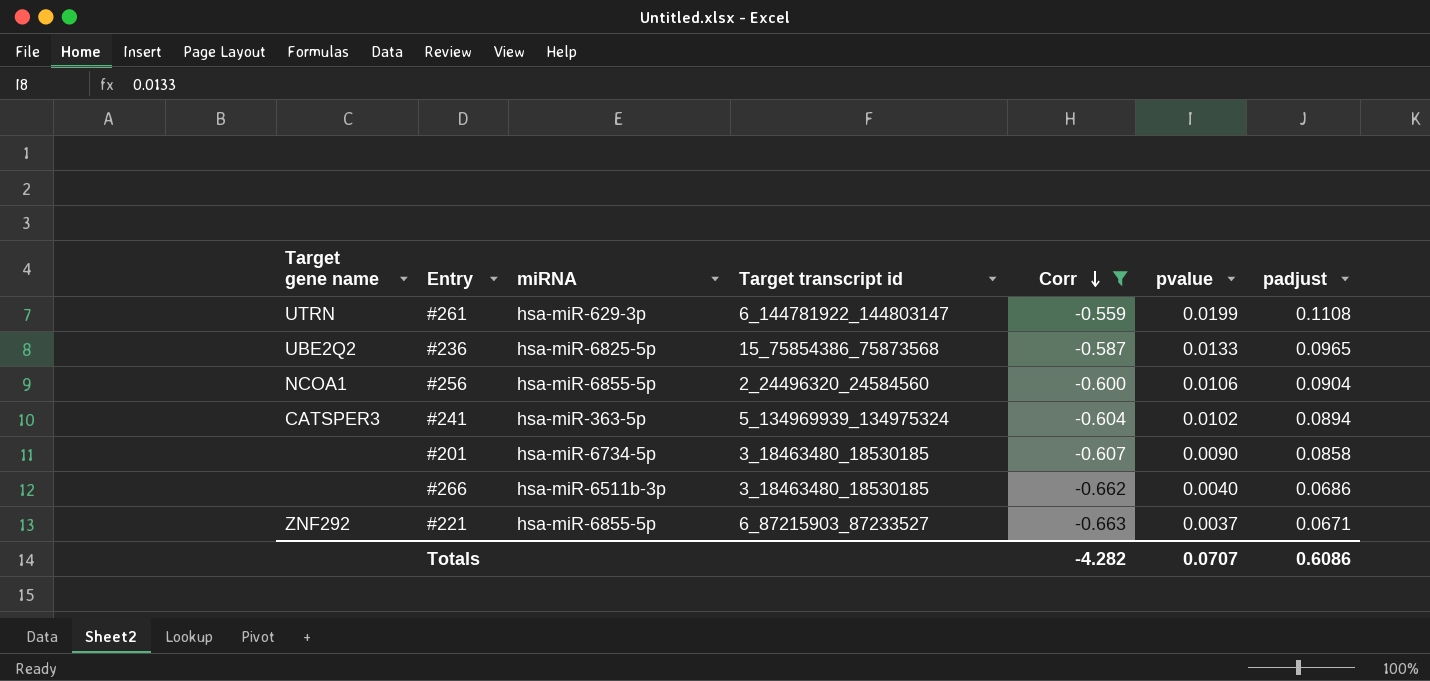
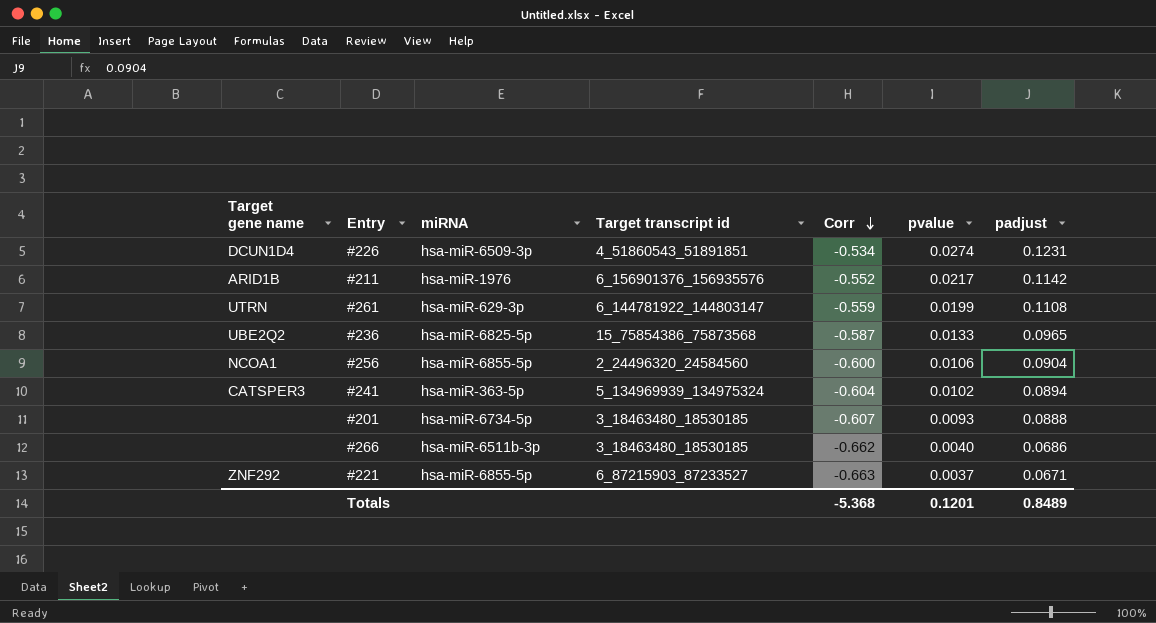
filter: Corr <= -0.559 -> none
#201 | pvalue: 0.0090 -> 0.0093
#201 | padjust: 0.0858 -> 0.0888
Totals | Corr: -4.282 -> -5.368
Totals | pvalue: 0.0707 -> 0.1201
Totals | padjust: 0.6086 -> 0.8489

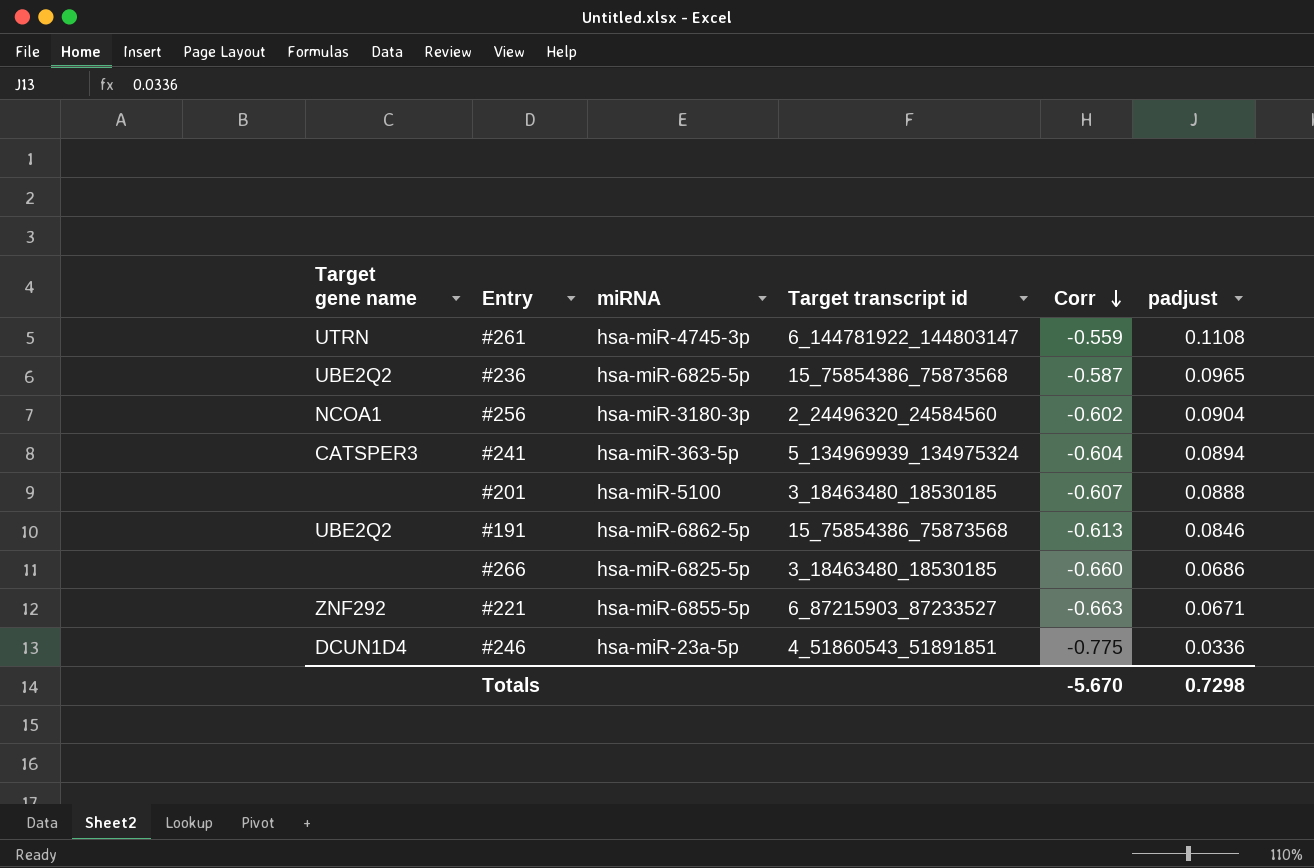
column pvalue | position: 6 -> none
row #226: DCUN1D4 | hsa-miR-6509-3p | 4_51860543_51891851 | -0.534 | 0.0274 | 0.1231 -> none
row #211: ARID1B | hsa-miR-1976 | 6_156901376_156935576 | -0.552 | 0.0217 | 0.1142 -> none
#261 | miRNA: hsa-miR-629-3p -> hsa-miR-4745-3p
#256 | miRNA: hsa-miR-6855-5p -> hsa-miR-3180-3p
#256 | Corr: -0.600 -> -0.602
#201 | miRNA: hsa-miR-6734-5p -> hsa-miR-5100
row #191: none -> UBE2Q2 | hsa-miR-6862-5p | 15_75854386_75873568 | -0.613 | 0.0846
#266 | miRNA: hsa-miR-6511b-3p -> hsa-miR-6825-5p
#266 | Corr: -0.662 -> -0.660
row #246: none -> DCUN1D4 | hsa-miR-23a-5p | 4_51860543_51891851 | -0.775 | 0.0336
Totals | Corr: -5.368 -> -5.670
Totals | padjust: 0.8489 -> 0.7298

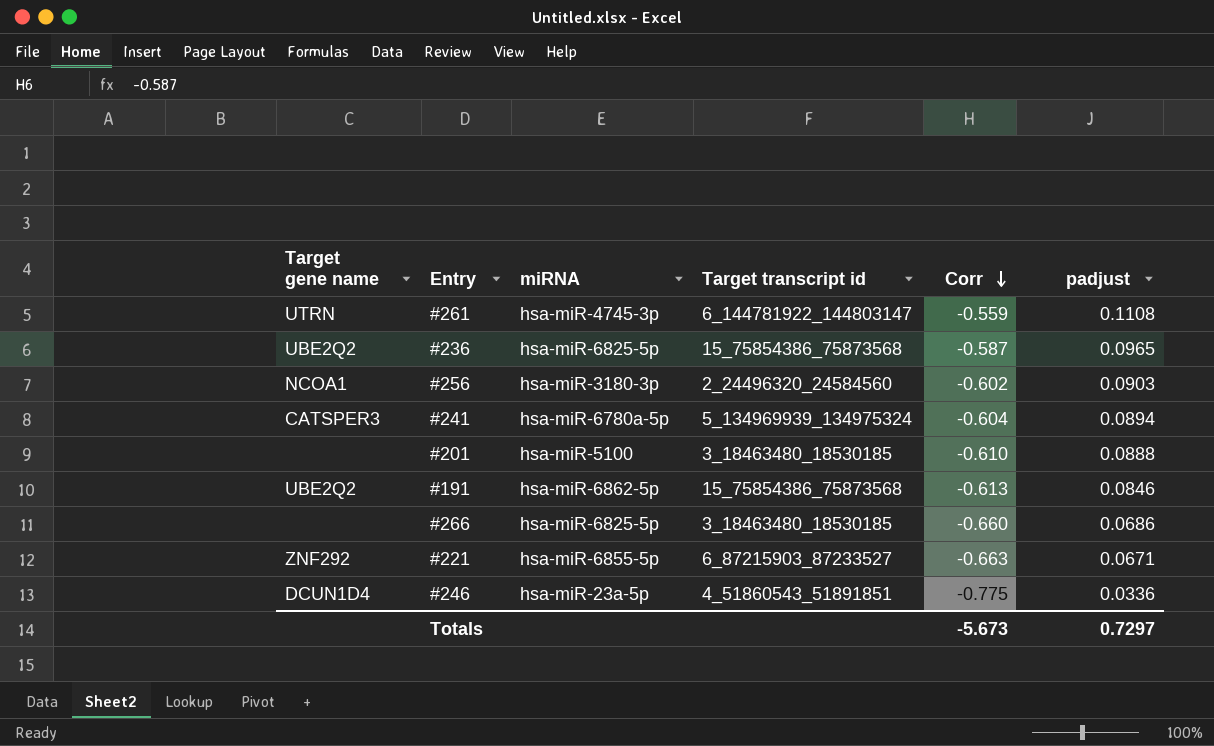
#256 | padjust: 0.0904 -> 0.0903
#241 | miRNA: hsa-miR-363-5p -> hsa-miR-6780a-5p
#201 | Corr: -0.607 -> -0.610
Totals | Corr: -5.670 -> -5.673
Totals | padjust: 0.7298 -> 0.7297

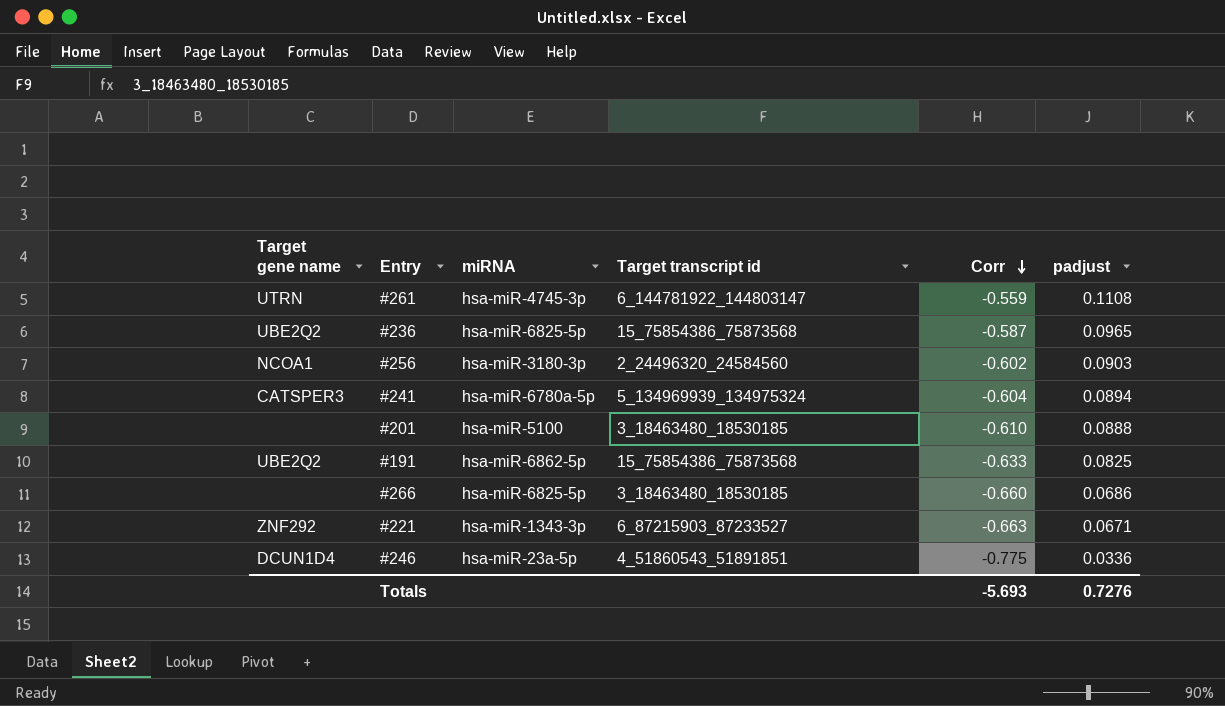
#191 | Corr: -0.613 -> -0.633
#191 | padjust: 0.0846 -> 0.0825
#221 | miRNA: hsa-miR-6855-5p -> hsa-miR-1343-3p
Totals | Corr: -5.673 -> -5.693
Totals | padjust: 0.7297 -> 0.7276

